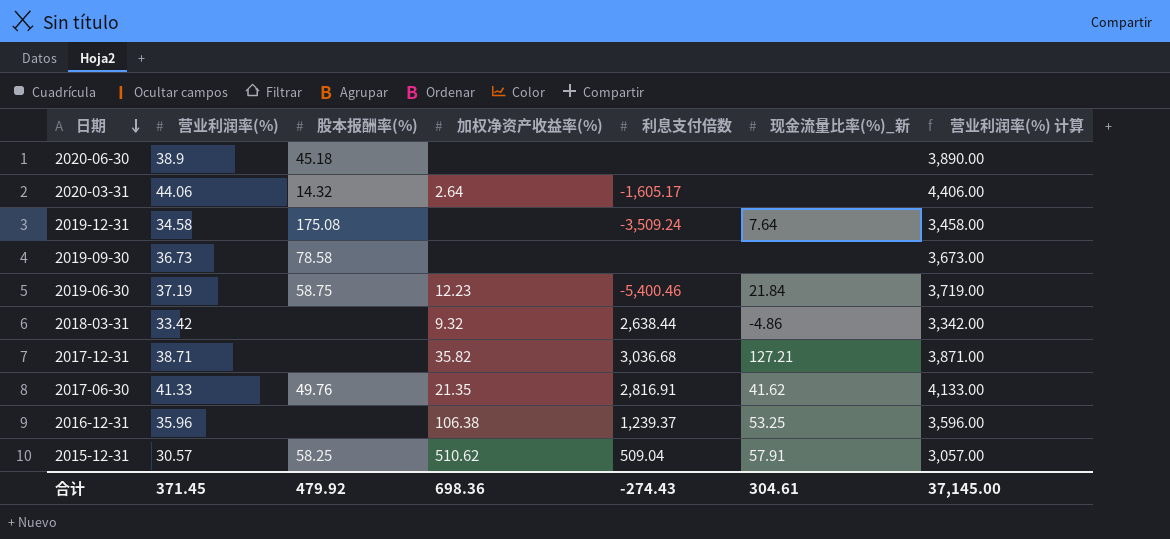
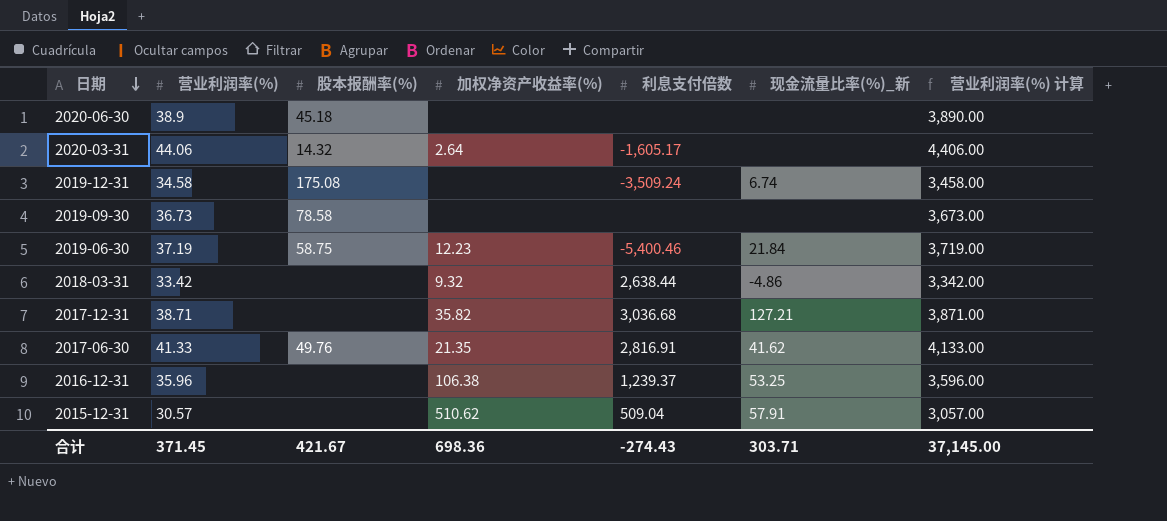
2019-12-31 | 现金流量比率(%)_新: 7.64 -> 6.74
2015-12-31 | 股本报酬率(%): 58.25 -> none
合计 | 股本报酬率(%): 479.92 -> 421.67
合计 | 现金流量比率(%)_新: 304.61 -> 303.71

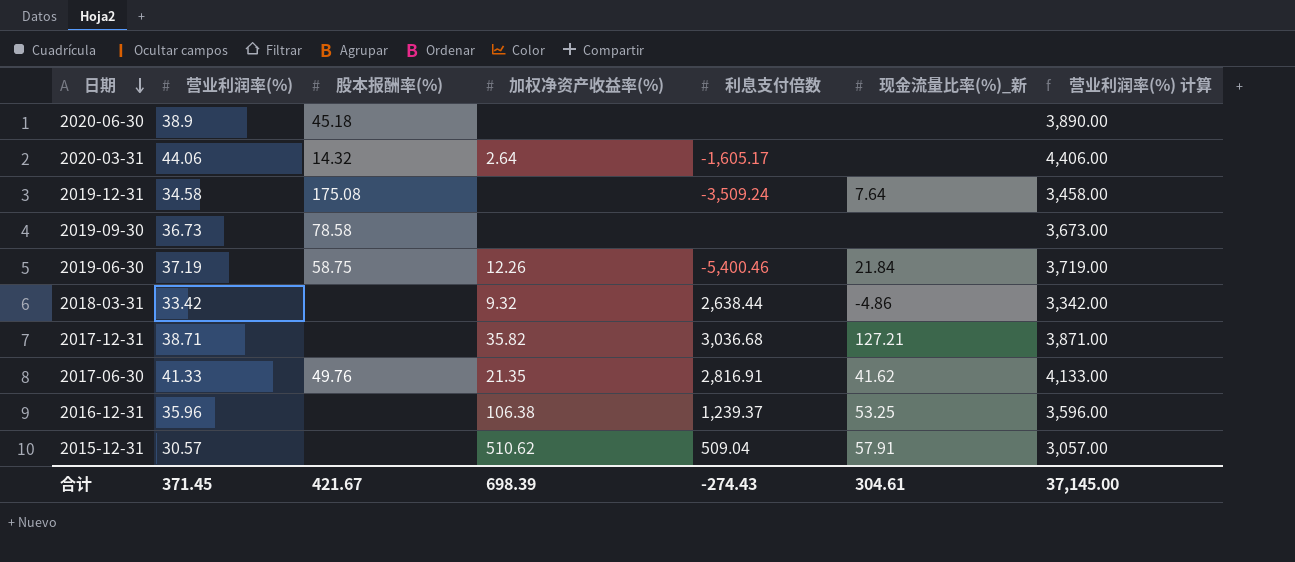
2019-12-31 | 现金流量比率(%)_新: 6.74 -> 7.64
2019-06-30 | 加权净资产收益率(%): 12.23 -> 12.26
合计 | 加权净资产收益率(%): 698.36 -> 698.39
合计 | 现金流量比率(%)_新: 303.71 -> 304.61

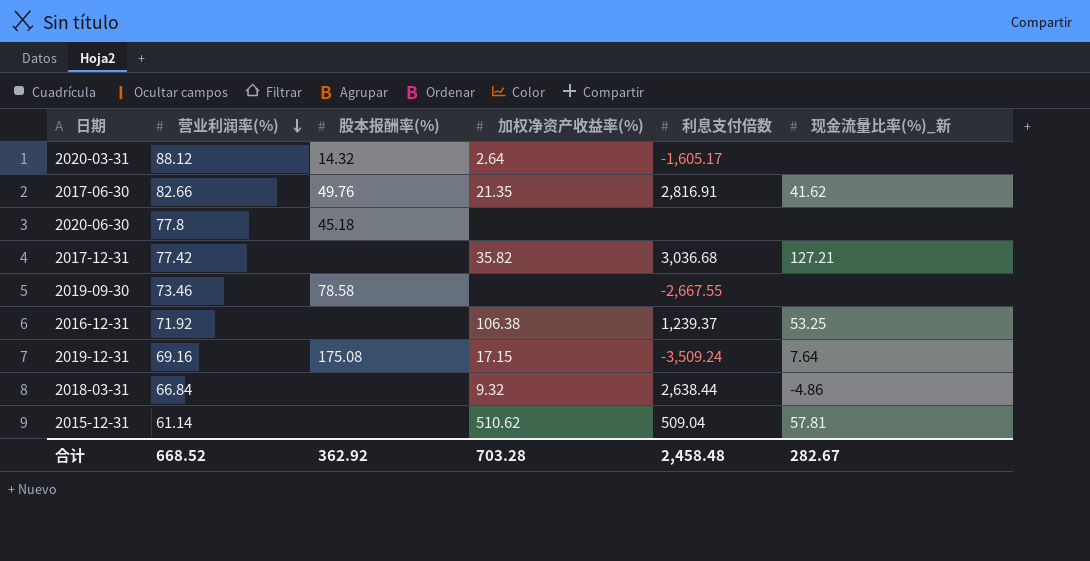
row order: 日期 descending -> 营业利润率(%) descending
column 营业利润率(%) 计算 | formula: [营业利润率(%)] * 100 -> none
row 2019-06-30: 37.19 | 58.75 | 12.26 | -5,400.46 | 21.84 | 3,719.00 -> none
2020-03-31 | 营业利润率(%): 44.06 -> 88.12
2017-06-30 | 营业利润率(%): 41.33 -> 82.66
2020-06-30 | 营业利润率(%): 38.9 -> 77.8
2017-12-31 | 营业利润率(%): 38.71 -> 77.42
2019-09-30 | 营业利润率(%): 36.73 -> 73.46
2019-09-30 | 利息支付倍数: none -> -2,667.55
2016-12-31 | 营业利润率(%): 35.96 -> 71.92
2019-12-31 | 营业利润率(%): 34.58 -> 69.16
2019-12-31 | 加权净资产收益率(%): none -> 17.15
2018-03-31 | 营业利润率(%): 33.42 -> 66.84
2015-12-31 | 营业利润率(%): 30.57 -> 61.14
2015-12-31 | 现金流量比率(%)_新: 57.91 -> 57.81
合计 | 营业利润率(%): 371.45 -> 668.52
合计 | 股本报酬率(%): 421.67 -> 362.92
合计 | 加权净资产收益率(%): 698.39 -> 703.28
合计 | 利息支付倍数: -274.43 -> 2,458.48
合计 | 现金流量比率(%)_新: 304.61 -> 282.67

